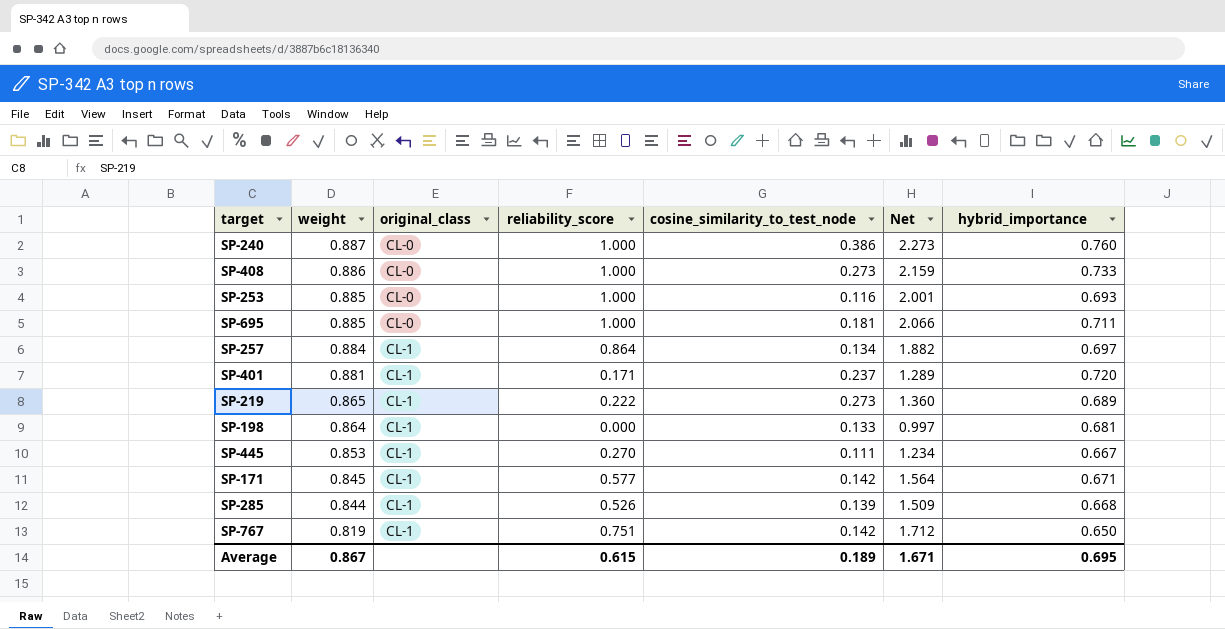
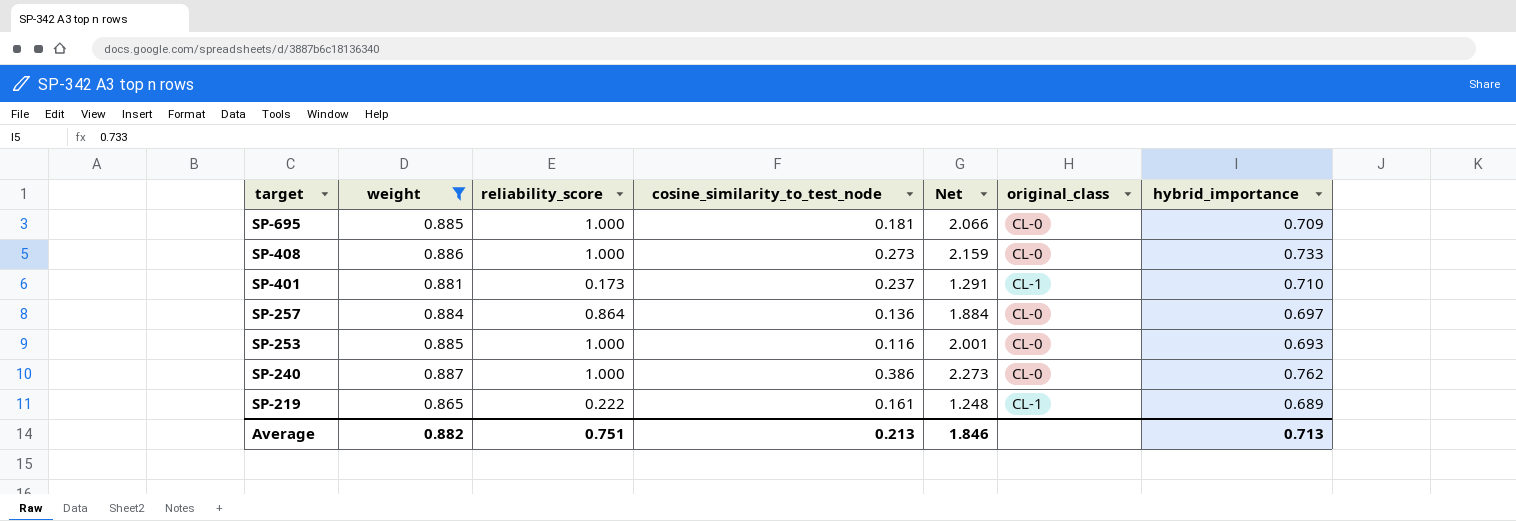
filter: none -> weight >= 0.865
row order: weight descending -> target descending
column original_class | position: 3 -> 6
SP-695 | hybrid_importance: 0.711 -> 0.709
SP-401 | reliability_score: 0.171 -> 0.173
SP-401 | Net: 1.289 -> 1.291
SP-401 | hybrid_importance: 0.720 -> 0.710
SP-257 | cosine_similarity_to_test_node: 0.134 -> 0.136
SP-257 | Net: 1.882 -> 1.884
SP-257 | original_class: CL-1 -> CL-0
SP-240 | hybrid_importance: 0.760 -> 0.762
SP-219 | cosine_similarity_to_test_node: 0.273 -> 0.161
SP-219 | Net: 1.360 -> 1.248
Average | weight: 0.867 -> 0.882
Average | reliability_score: 0.615 -> 0.751
Average | cosine_similarity_to_test_node: 0.189 -> 0.213
Average | Net: 1.671 -> 1.846
Average | hybrid_importance: 0.695 -> 0.713

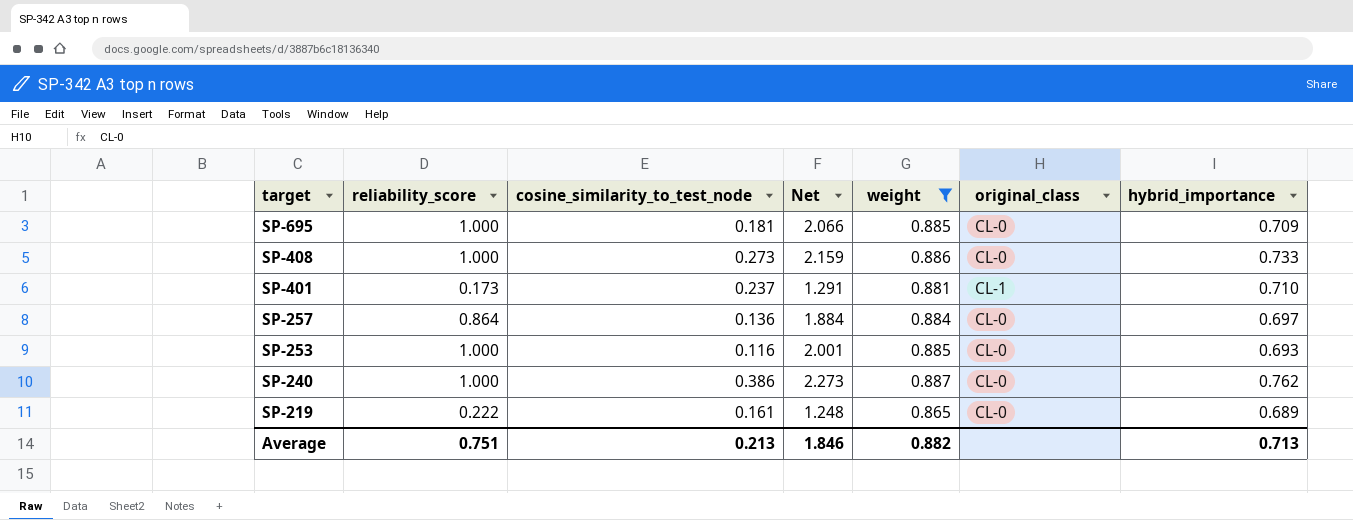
column weight | position: 2 -> 5
SP-219 | original_class: CL-1 -> CL-0

